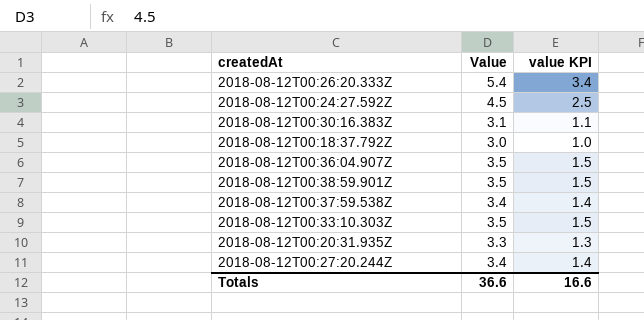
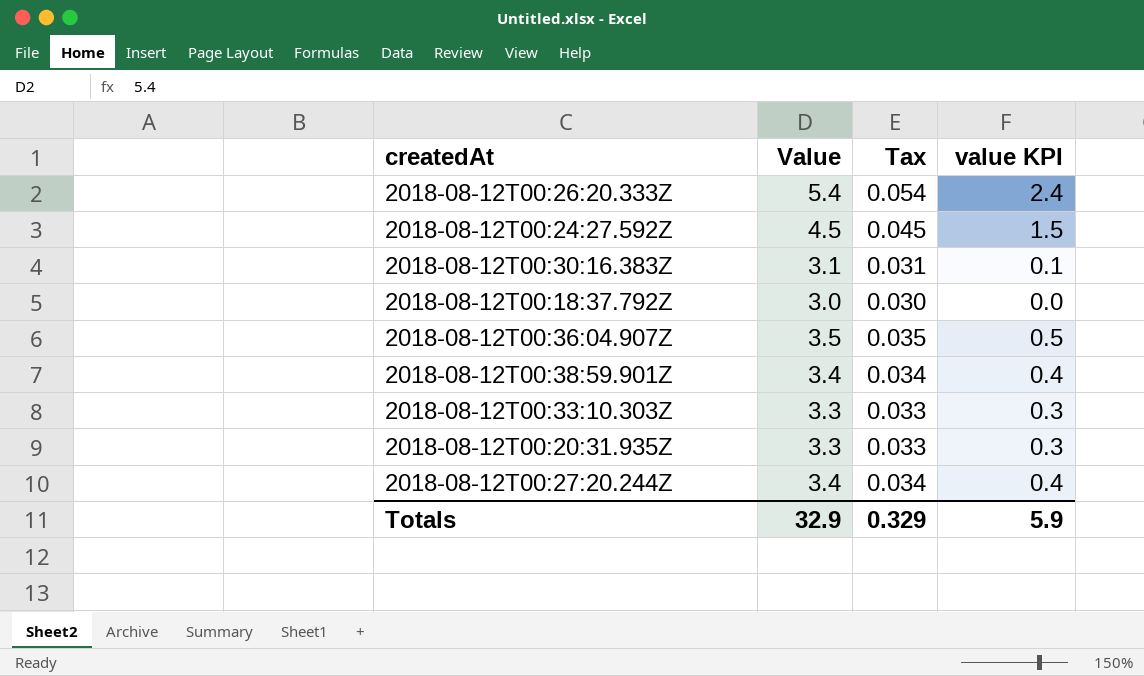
column Tax | formula: none -> [Value] * 0.01
column value KPI | formula: [Value] - 2 -> [Value] - 3
row 2018-08-12T00:37:59.538Z: 3.4 | 1.4 -> none
2018-08-12T00:38:59.901Z | Value: 3.5 -> 3.4
2018-08-12T00:33:10.303Z | Value: 3.5 -> 3.3
Totals | Value: 36.6 -> 32.9
Totals | value KPI: 16.6 -> 5.9

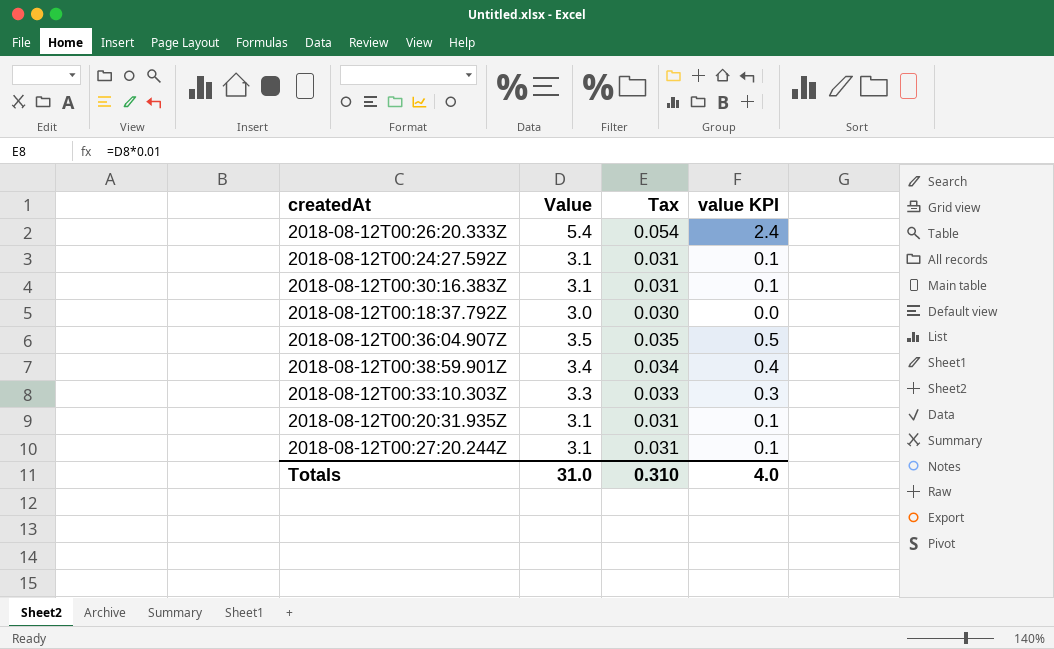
2018-08-12T00:24:27.592Z | Value: 4.5 -> 3.1
2018-08-12T00:24:27.592Z | Tax: 0.045 -> 0.031
2018-08-12T00:24:27.592Z | value KPI: 1.5 -> 0.1
2018-08-12T00:20:31.935Z | Value: 3.3 -> 3.1
2018-08-12T00:20:31.935Z | Tax: 0.033 -> 0.031
2018-08-12T00:20:31.935Z | value KPI: 0.3 -> 0.1
2018-08-12T00:27:20.244Z | Value: 3.4 -> 3.1
2018-08-12T00:27:20.244Z | Tax: 0.034 -> 0.031
2018-08-12T00:27:20.244Z | value KPI: 0.4 -> 0.1
Totals | Value: 32.9 -> 31.0
Totals | Tax: 0.329 -> 0.310
Totals | value KPI: 5.9 -> 4.0

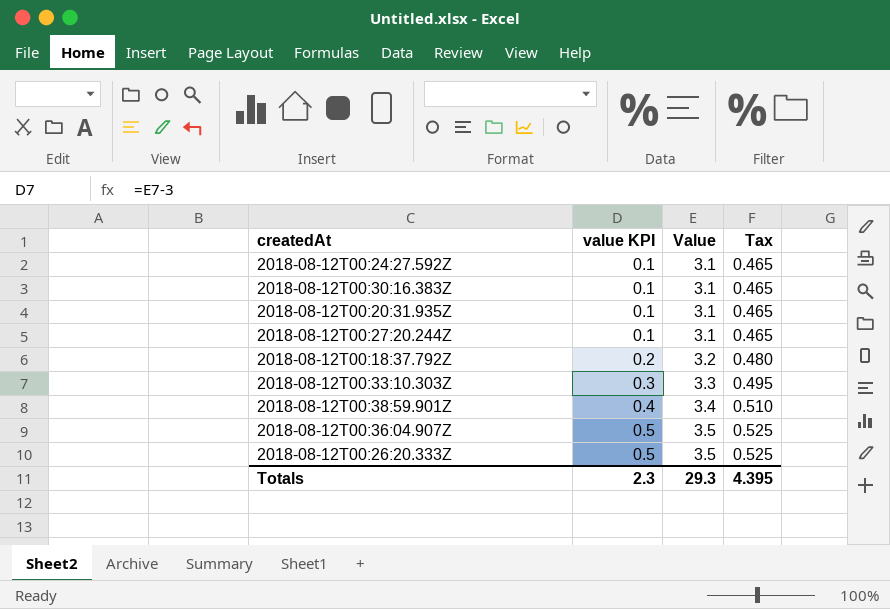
row order: none -> value KPI ascending
column value KPI | position: 4 -> 2
column Tax | formula: [Value] * 0.01 -> [Value] * 0.15
2018-08-12T00:18:37.792Z | value KPI: 0.0 -> 0.2
2018-08-12T00:18:37.792Z | Value: 3.0 -> 3.2
2018-08-12T00:26:20.333Z | value KPI: 2.4 -> 0.5
2018-08-12T00:26:20.333Z | Value: 5.4 -> 3.5
Totals | value KPI: 4.0 -> 2.3
Totals | Value: 31.0 -> 29.3
Totals | Tax: 0.310 -> 4.395

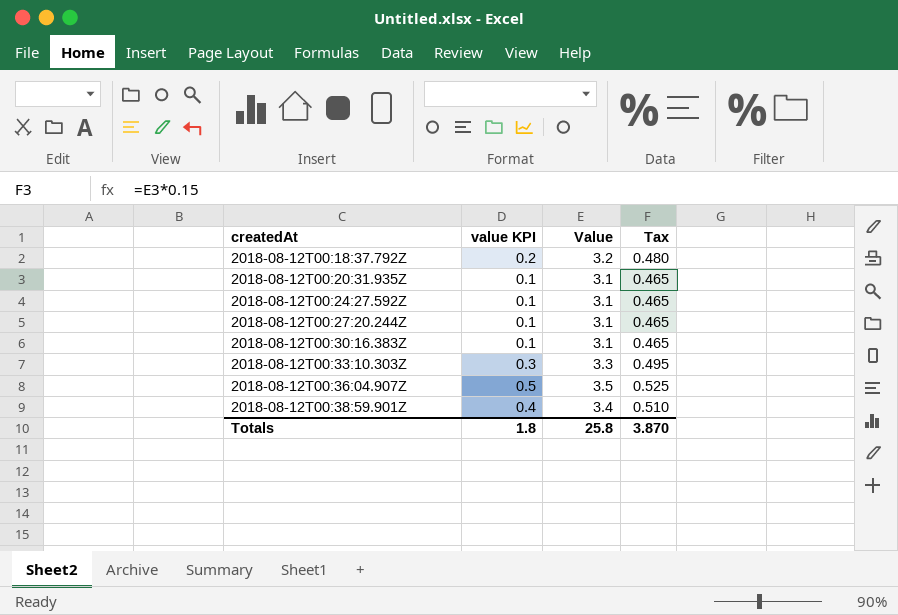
row order: value KPI ascending -> createdAt ascending
row 2018-08-12T00:26:20.333Z: 0.5 | 3.5 | 0.525 -> none
Totals | value KPI: 2.3 -> 1.8
Totals | Value: 29.3 -> 25.8
Totals | Tax: 4.395 -> 3.870

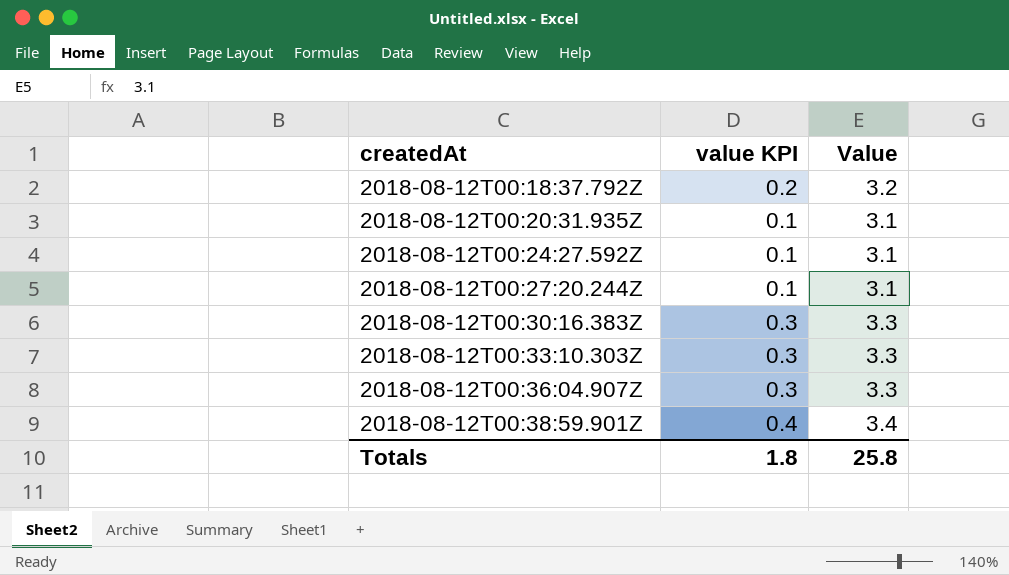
column Tax | formula: [Value] * 0.15 -> none
2018-08-12T00:30:16.383Z | value KPI: 0.1 -> 0.3
2018-08-12T00:30:16.383Z | Value: 3.1 -> 3.3
2018-08-12T00:36:04.907Z | value KPI: 0.5 -> 0.3
2018-08-12T00:36:04.907Z | Value: 3.5 -> 3.3

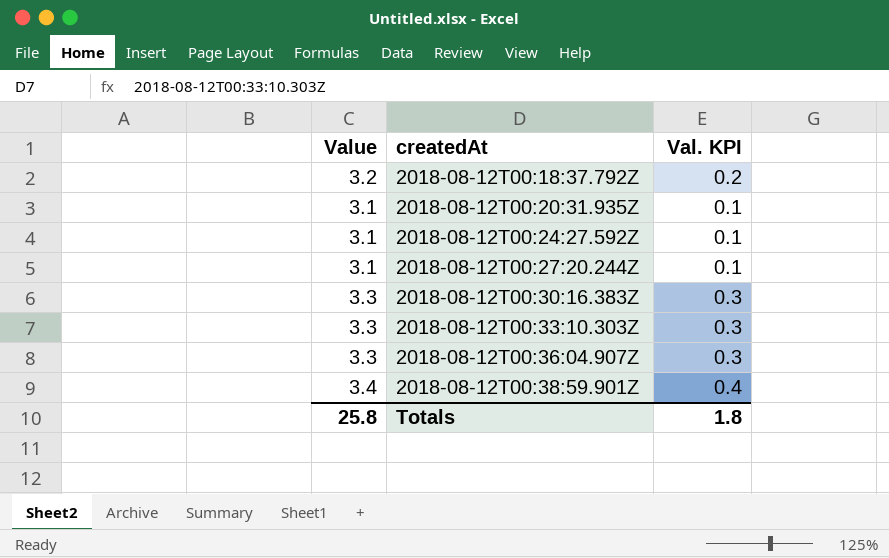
column Value | position: 3 -> 1
column name: value KPI -> Val. KPI

